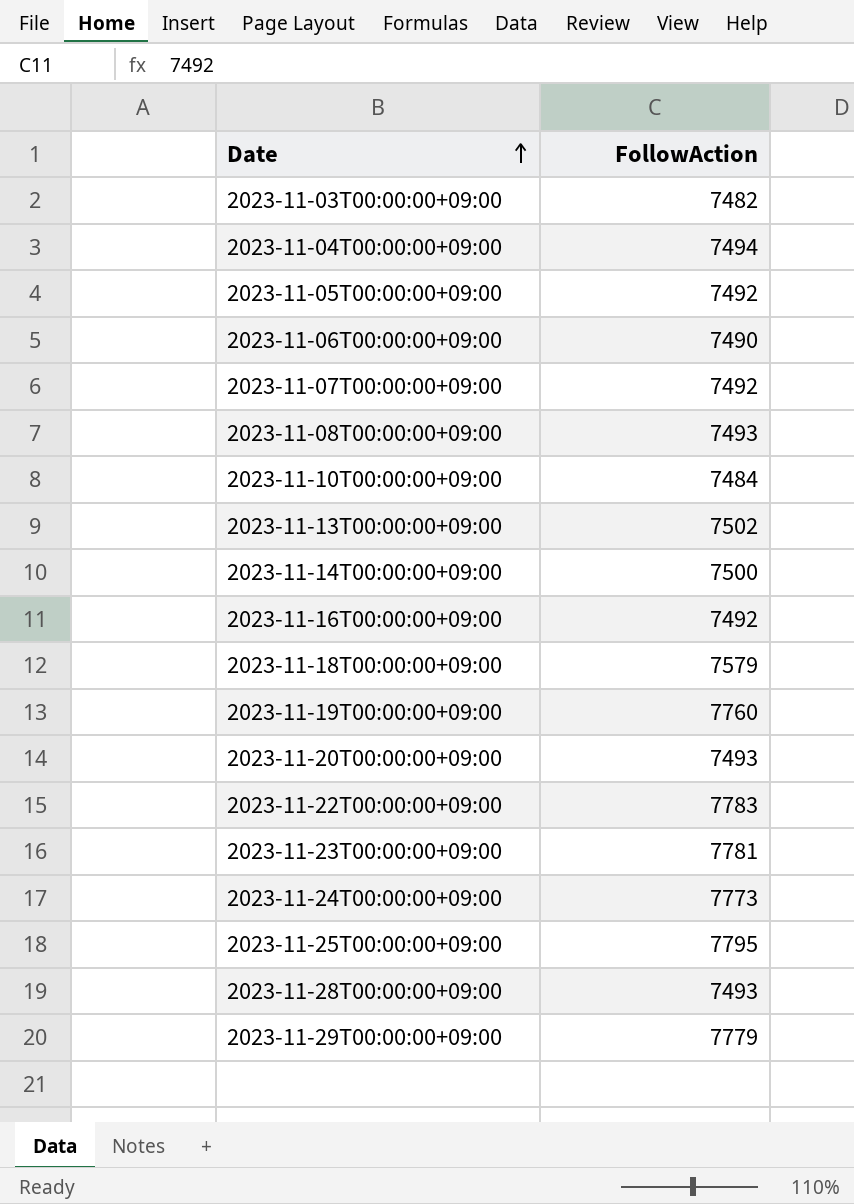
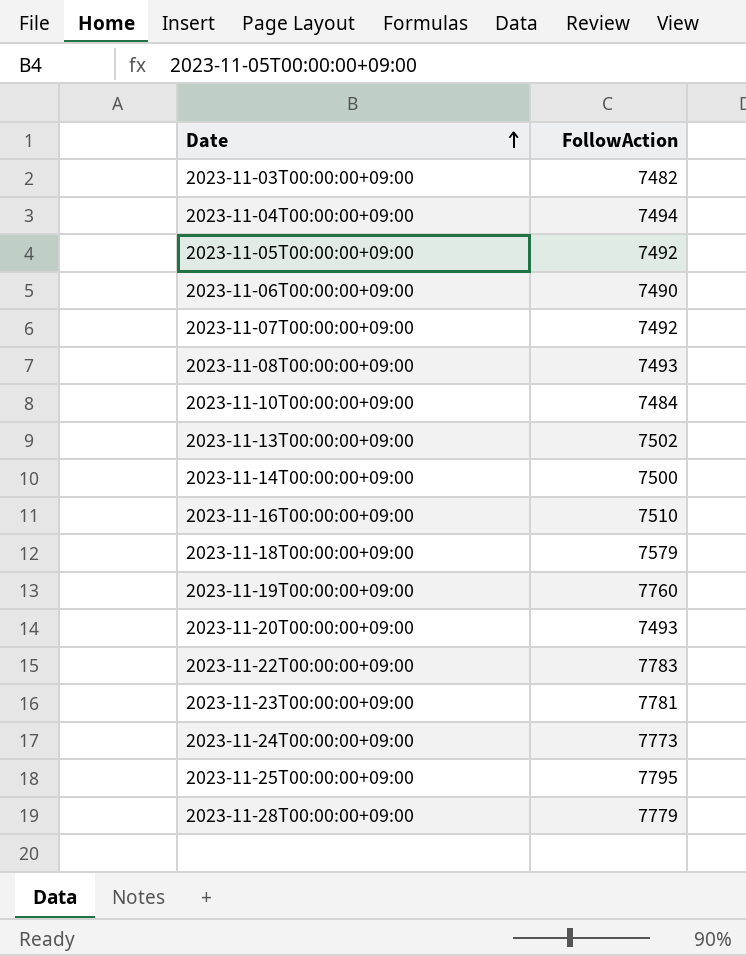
row 2023-11-29T00:00:00+09:00: 7779 -> none
2023-11-16T00:00:00+09:00 | FollowAction: 7492 -> 7510
2023-11-28T00:00:00+09:00 | FollowAction: 7493 -> 7779

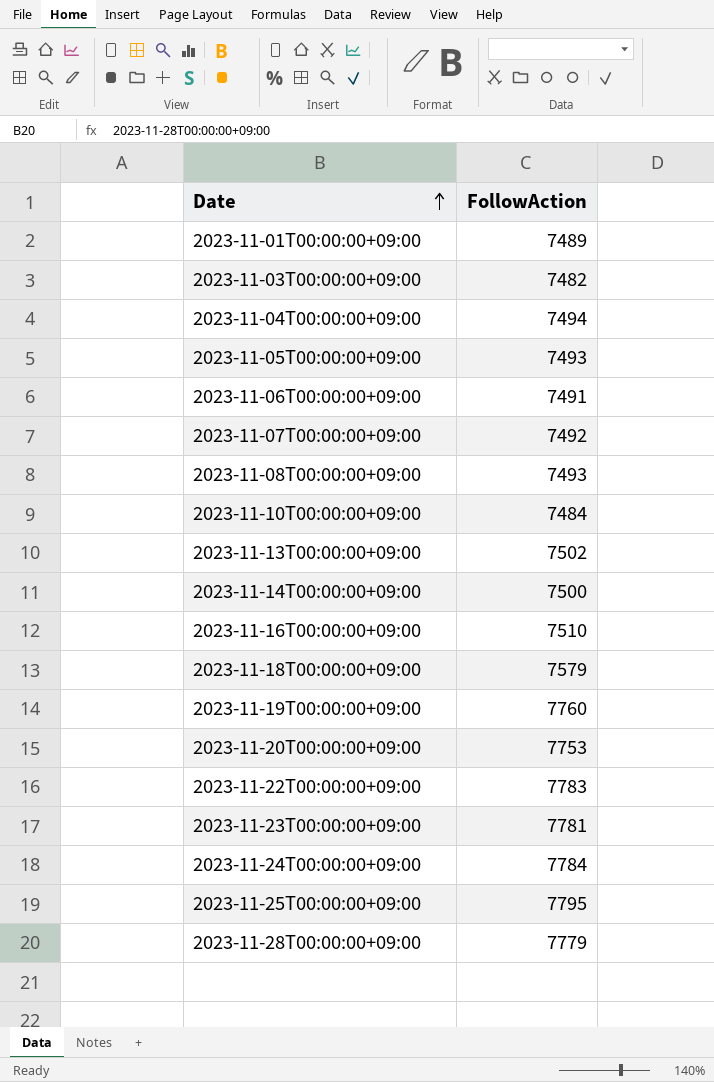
row 2023-11-01T00:00:00+09:00: none -> 7489
2023-11-05T00:00:00+09:00 | FollowAction: 7492 -> 7493
2023-11-06T00:00:00+09:00 | FollowAction: 7490 -> 7491
2023-11-20T00:00:00+09:00 | FollowAction: 7493 -> 7753
2023-11-24T00:00:00+09:00 | FollowAction: 7773 -> 7784

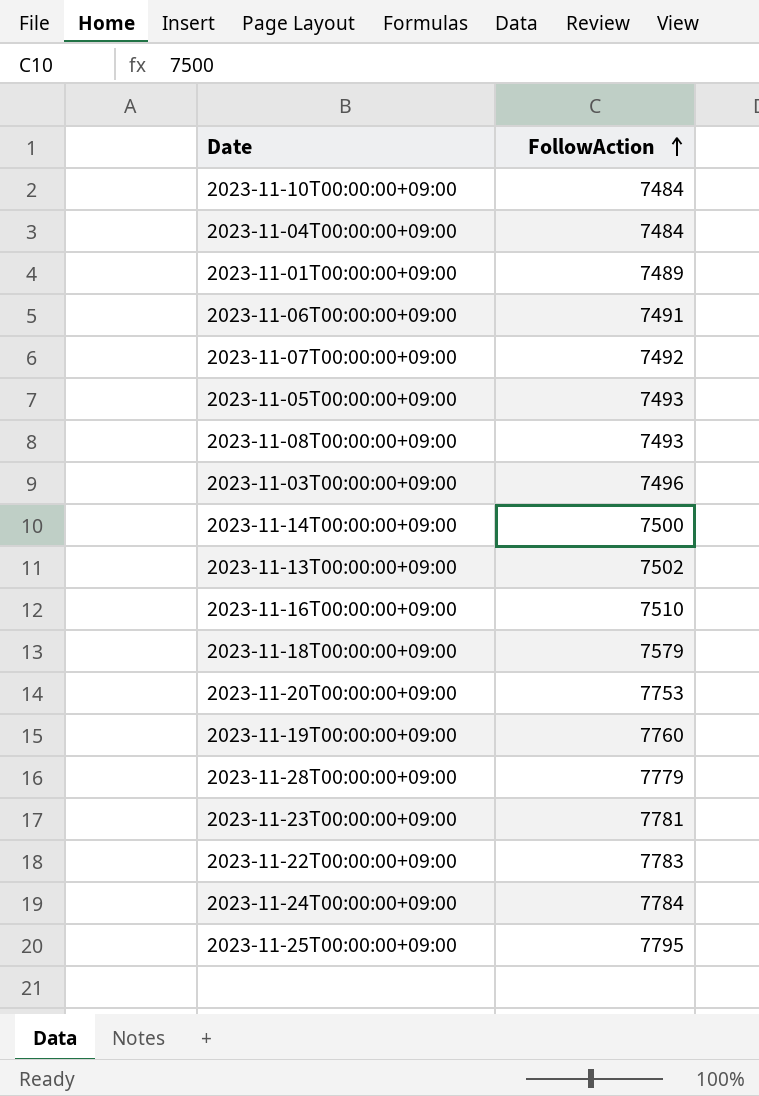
row order: Date ascending -> FollowAction ascending
2023-11-04T00:00:00+09:00 | FollowAction: 7494 -> 7484
2023-11-03T00:00:00+09:00 | FollowAction: 7482 -> 7496

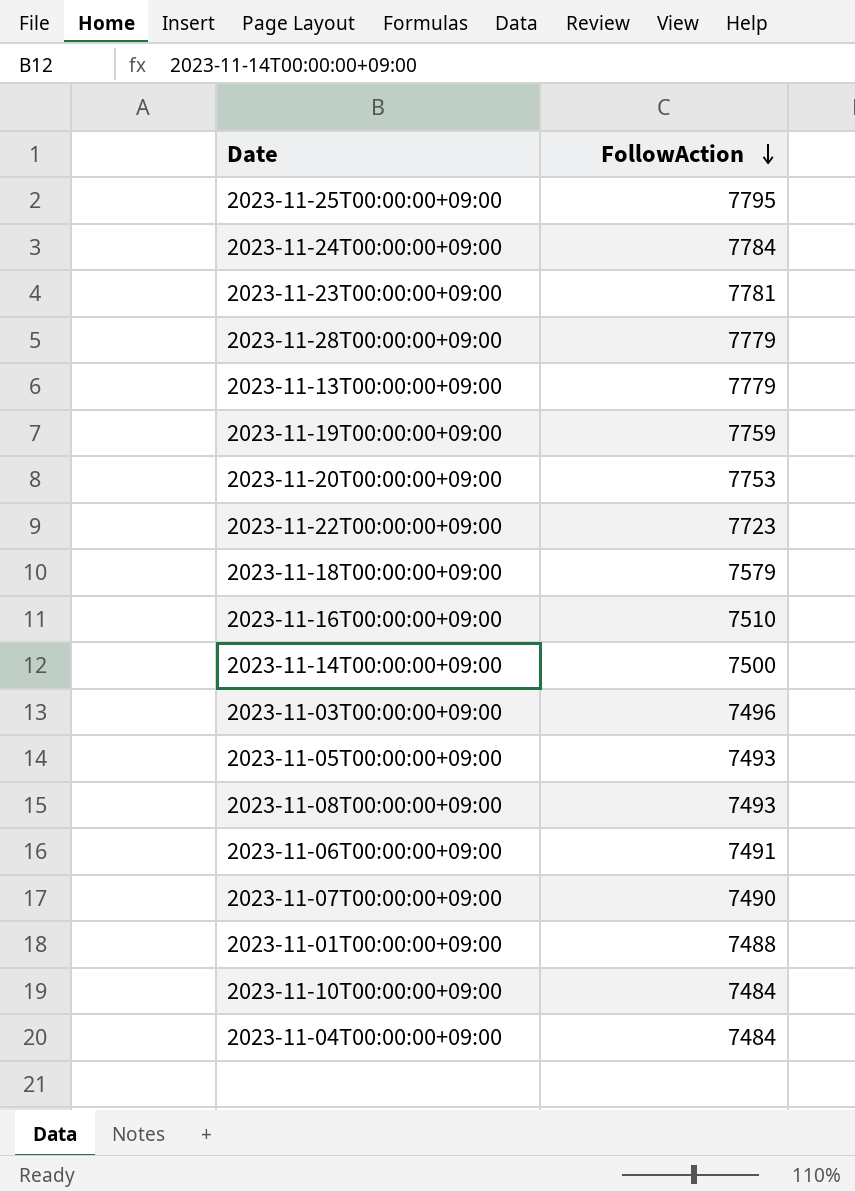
row order: FollowAction ascending -> FollowAction descending
2023-11-13T00:00:00+09:00 | FollowAction: 7502 -> 7779
2023-11-19T00:00:00+09:00 | FollowAction: 7760 -> 7759
2023-11-22T00:00:00+09:00 | FollowAction: 7783 -> 7723
2023-11-07T00:00:00+09:00 | FollowAction: 7492 -> 7490
2023-11-01T00:00:00+09:00 | FollowAction: 7489 -> 7488

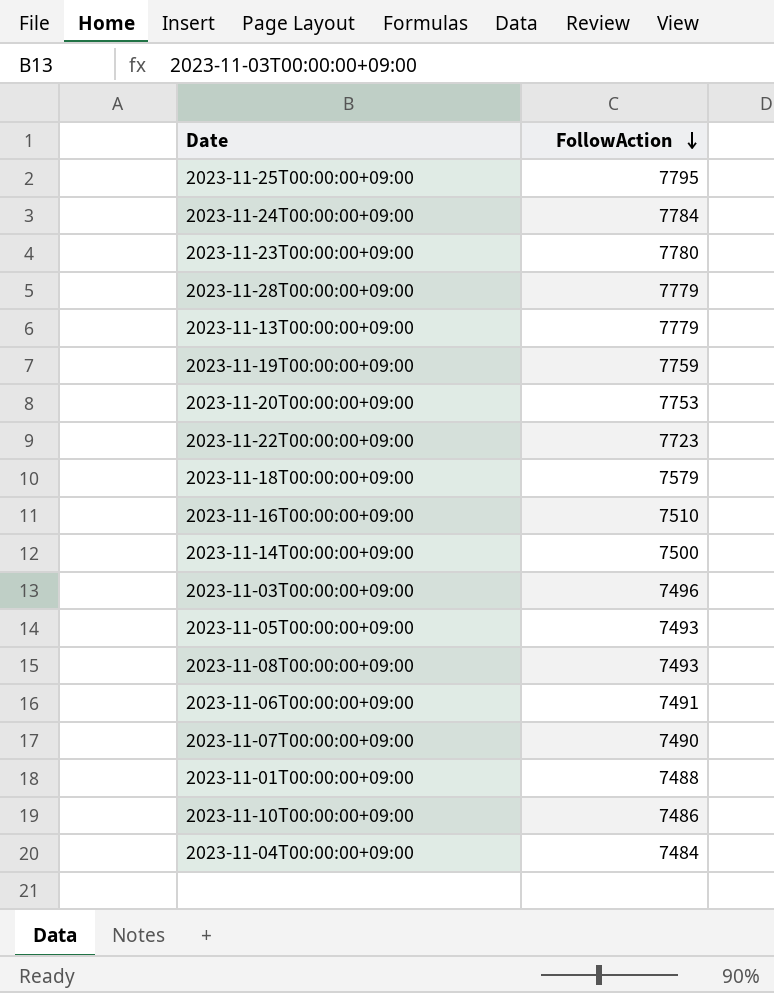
2023-11-23T00:00:00+09:00 | FollowAction: 7781 -> 7780
2023-11-10T00:00:00+09:00 | FollowAction: 7484 -> 7486

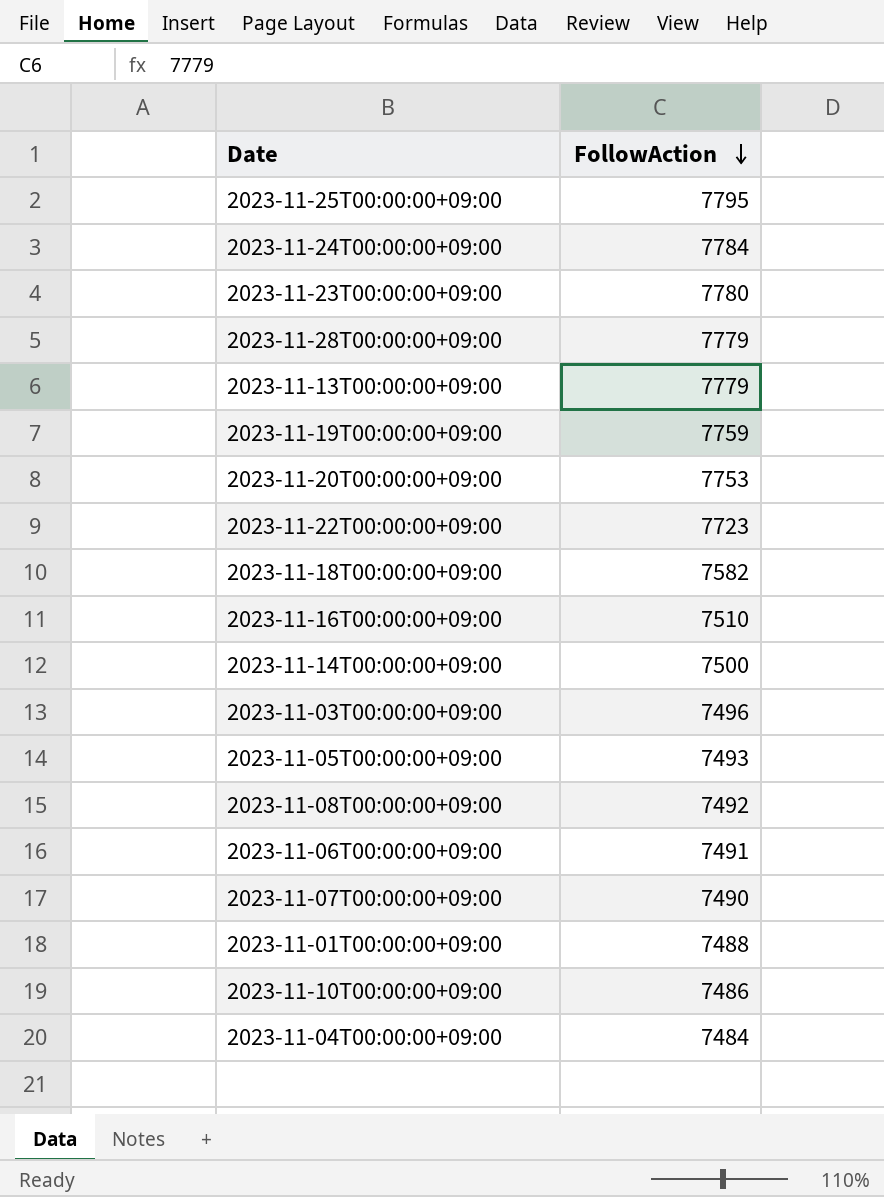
2023-11-18T00:00:00+09:00 | FollowAction: 7579 -> 7582
2023-11-08T00:00:00+09:00 | FollowAction: 7493 -> 7492

